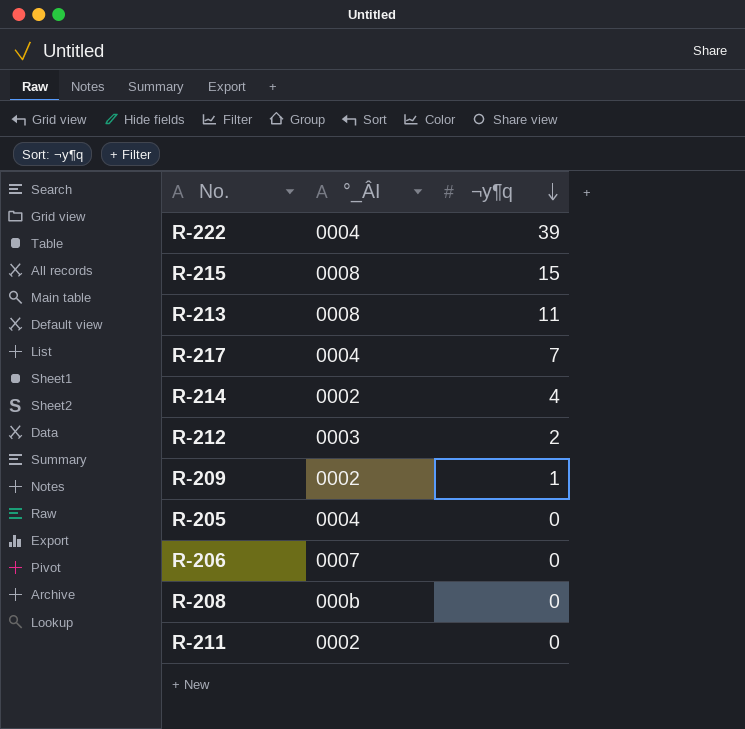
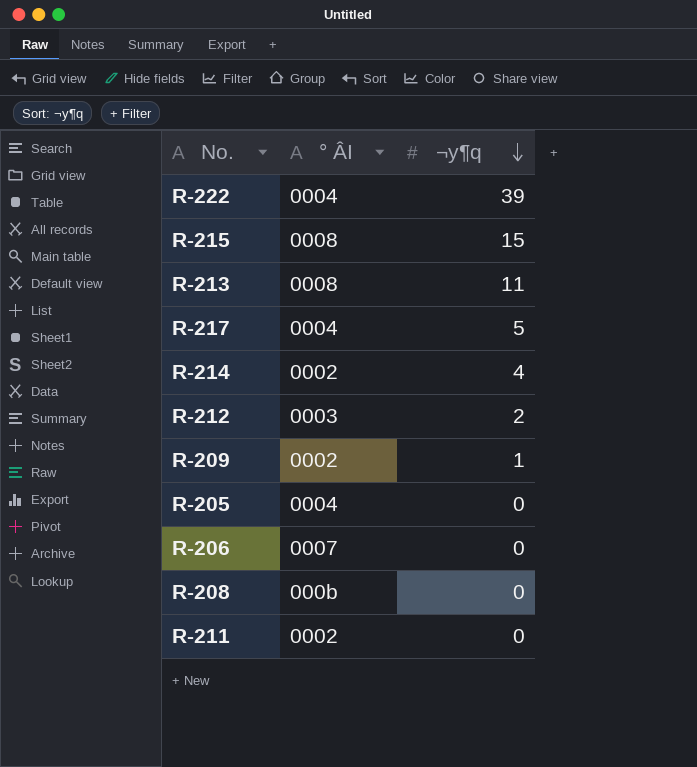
column name: °_ÂI -> ° ÂI
R-217 | ¬y¶q: 7 -> 5

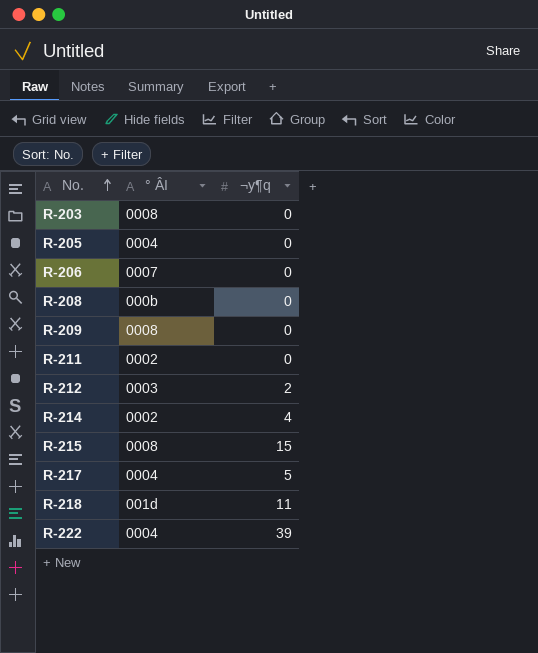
row order: ¬y¶q descending -> No. ascending
row R-213: 0008 | 11 -> none
row R-203: none -> 0008 | 0
R-209 | ° ÂI: 0002 -> 0008
R-209 | ¬y¶q: 1 -> 0
row R-218: none -> 001d | 11

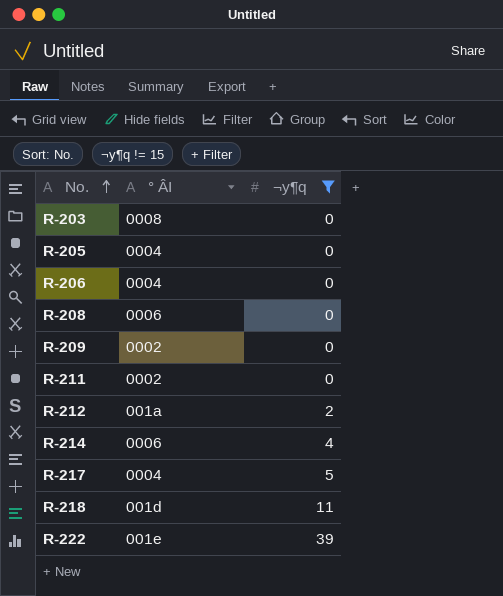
filter: none -> ¬y¶q != 15
R-206 | ° ÂI: 0007 -> 0004
R-208 | ° ÂI: 000b -> 0006
R-209 | ° ÂI: 0008 -> 0002
R-212 | ° ÂI: 0003 -> 001a
R-214 | ° ÂI: 0002 -> 0006
R-222 | ° ÂI: 0004 -> 001e

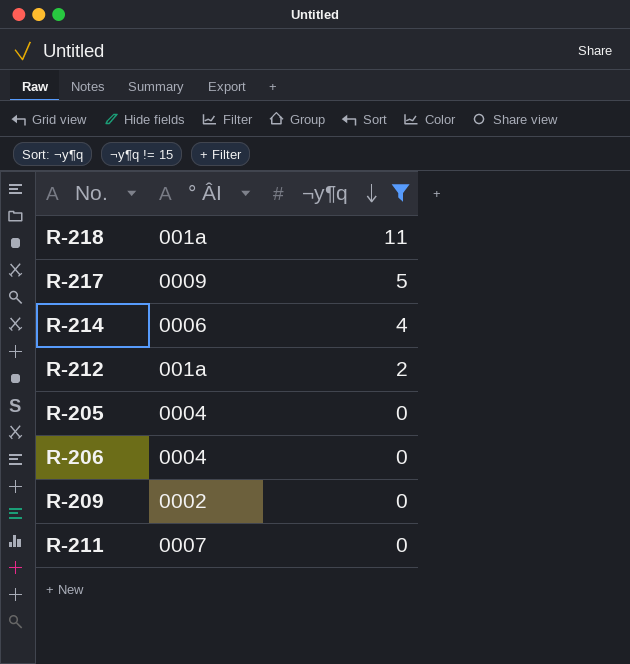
row order: No. ascending -> ¬y¶q descending
row R-203: 0008 | 0 -> none
row R-208: 0006 | 0 -> none
row R-222: 001e | 39 -> none
R-218 | ° ÂI: 001d -> 001a
R-217 | ° ÂI: 0004 -> 0009
R-211 | ° ÂI: 0002 -> 0007

